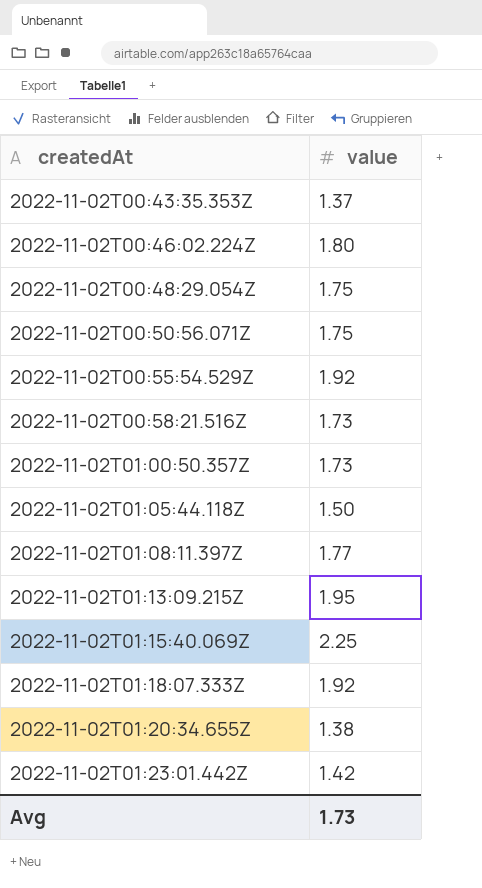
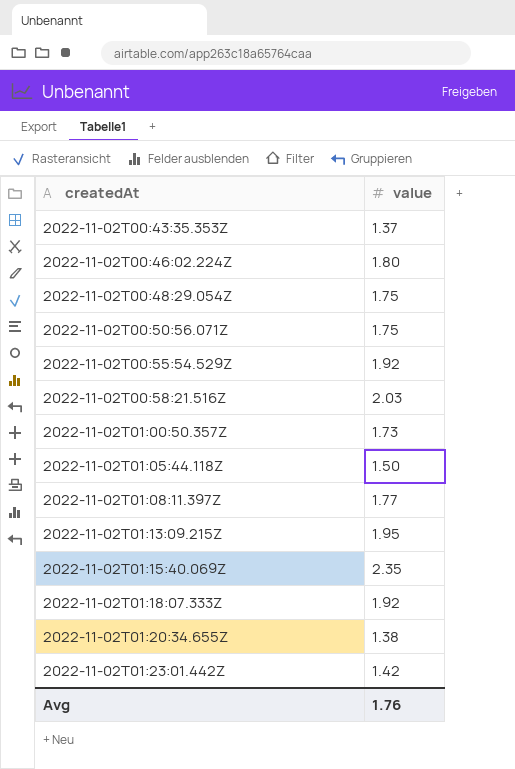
2022-11-02T00:58:21.516Z | value: 1.73 -> 2.03
2022-11-02T01:15:40.069Z | value: 2.25 -> 2.35
Avg | value: 1.73 -> 1.76

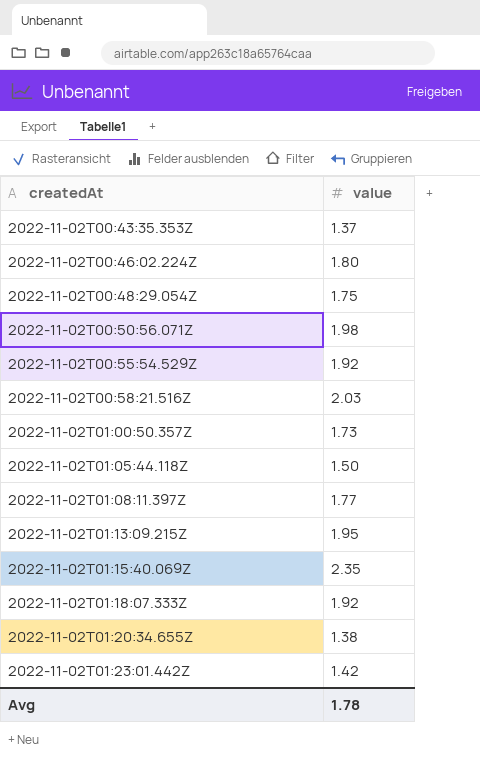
2022-11-02T00:50:56.071Z | value: 1.75 -> 1.98
Avg | value: 1.76 -> 1.78

